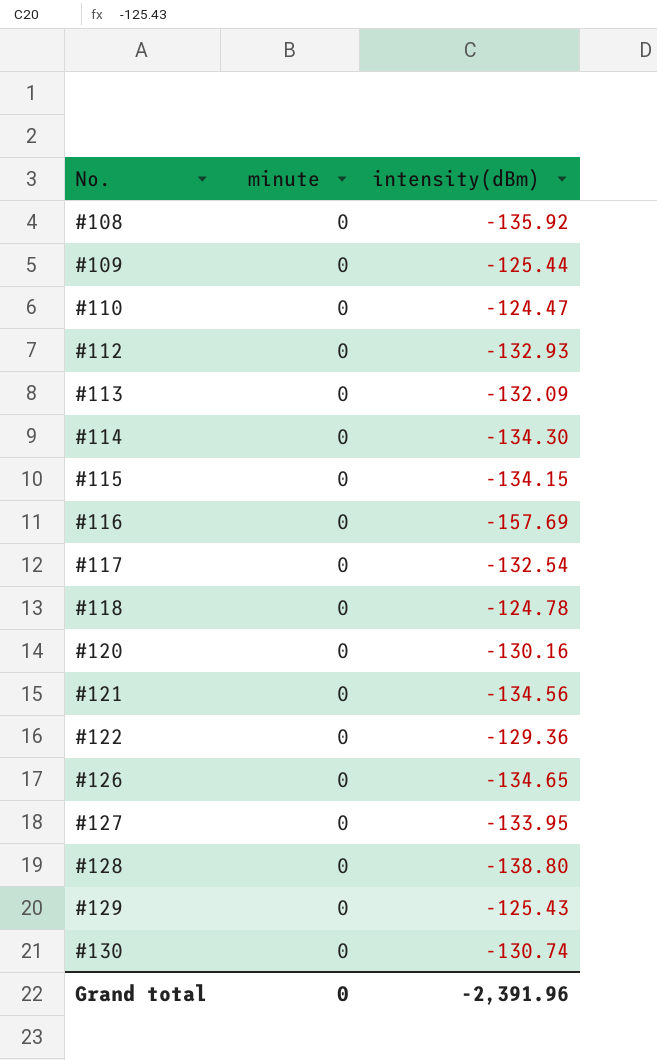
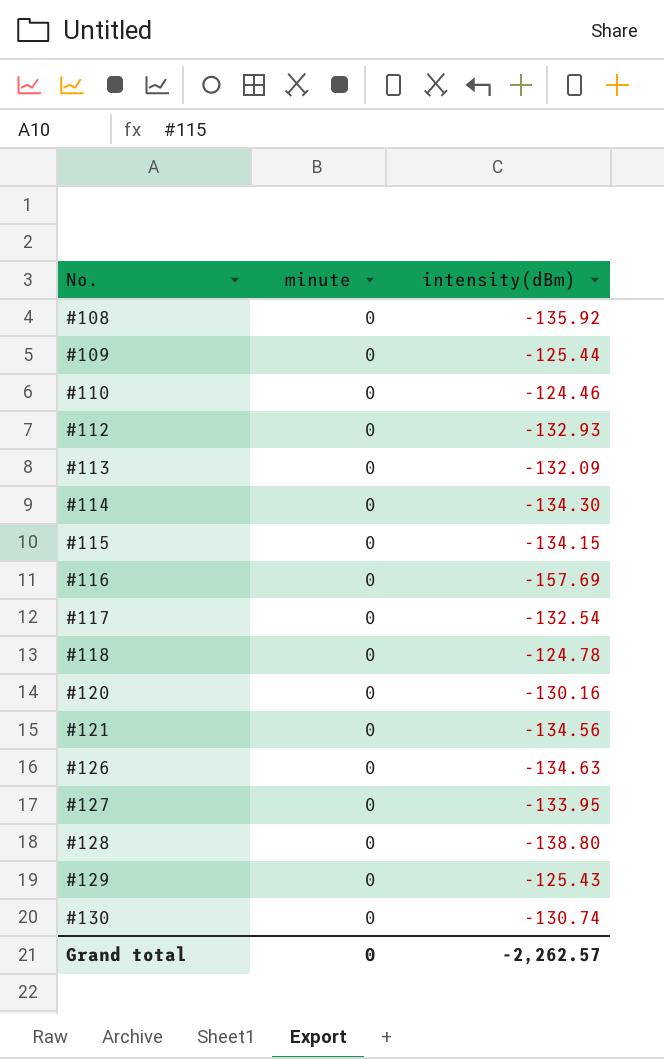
row #122: 0 | -129.36 -> none
#110 | intensity(dBm): -124.47 -> -124.46
#126 | intensity(dBm): -134.65 -> -134.63
Grand total | intensity(dBm): -2,391.96 -> -2,262.57

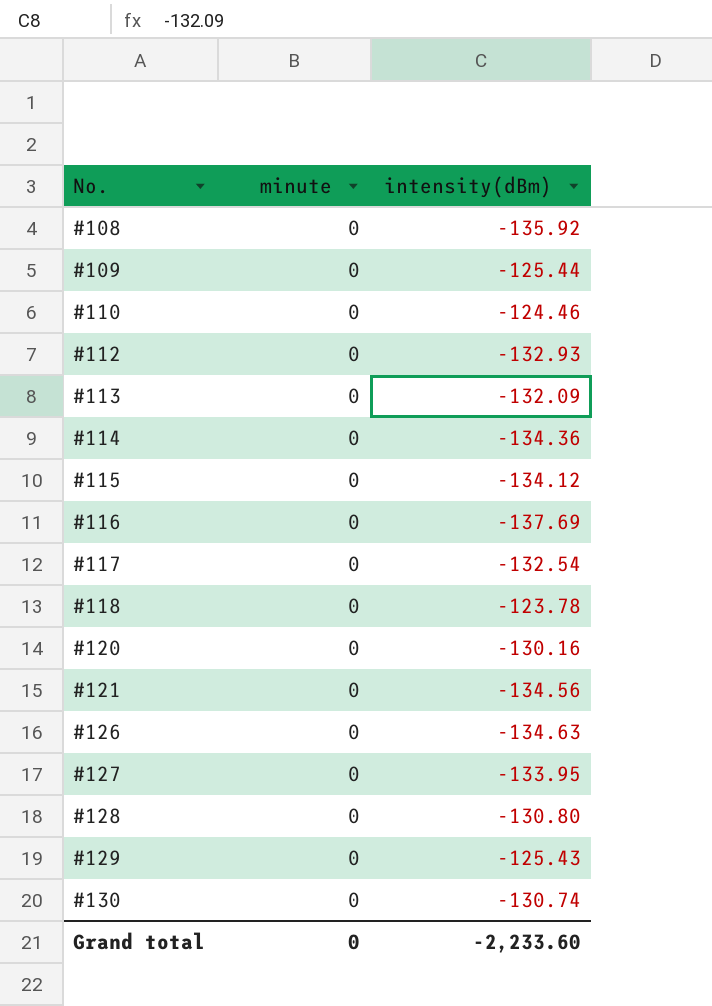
#114 | intensity(dBm): -134.30 -> -134.36
#115 | intensity(dBm): -134.15 -> -134.12
#116 | intensity(dBm): -157.69 -> -137.69
#118 | intensity(dBm): -124.78 -> -123.78
#128 | intensity(dBm): -138.80 -> -130.80
Grand total | intensity(dBm): -2,262.57 -> -2,233.60

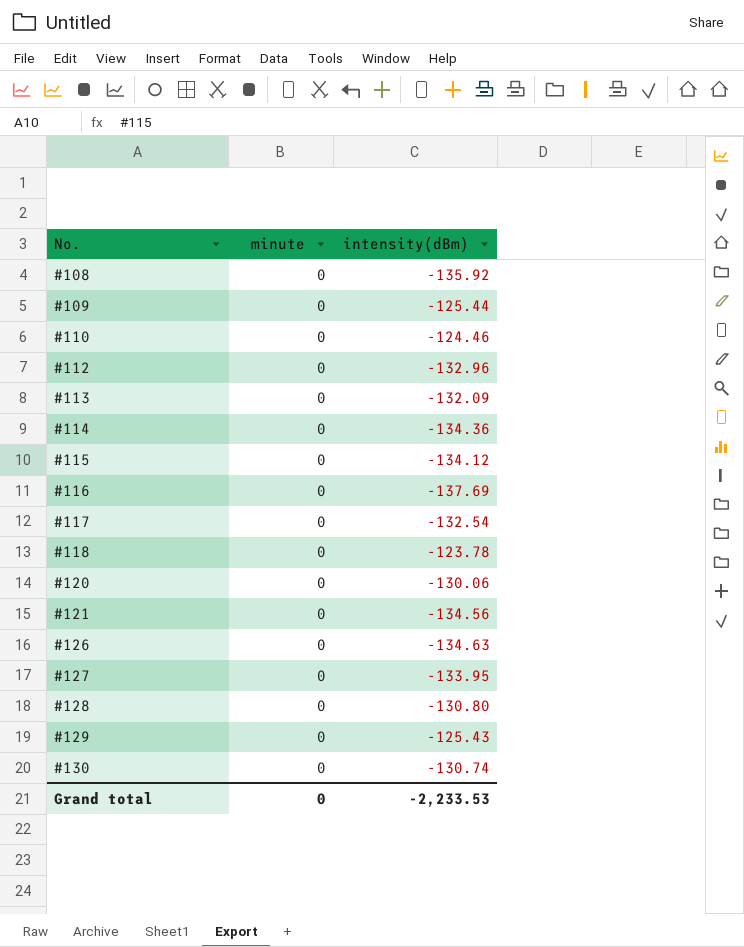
#112 | intensity(dBm): -132.93 -> -132.96
#120 | intensity(dBm): -130.16 -> -130.06
Grand total | intensity(dBm): -2,233.60 -> -2,233.53

